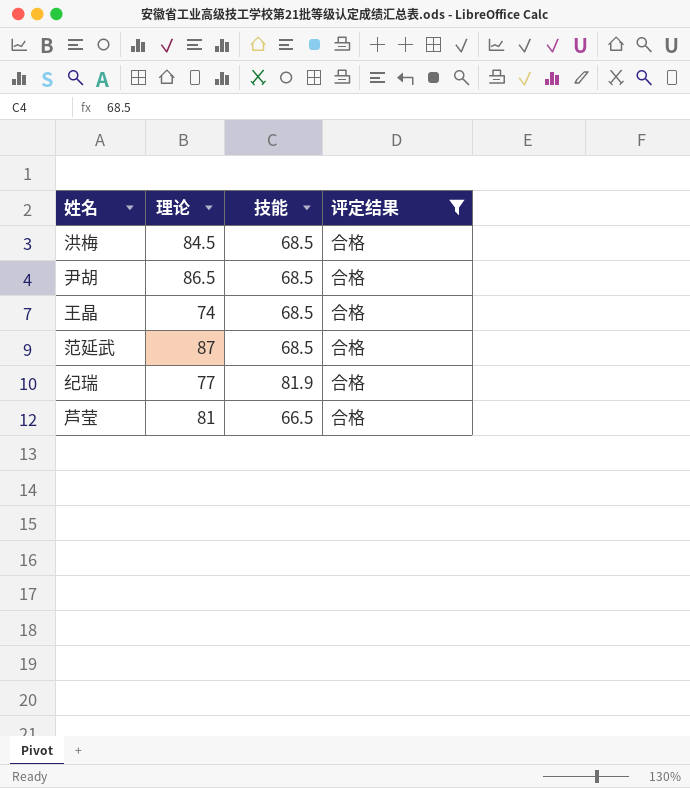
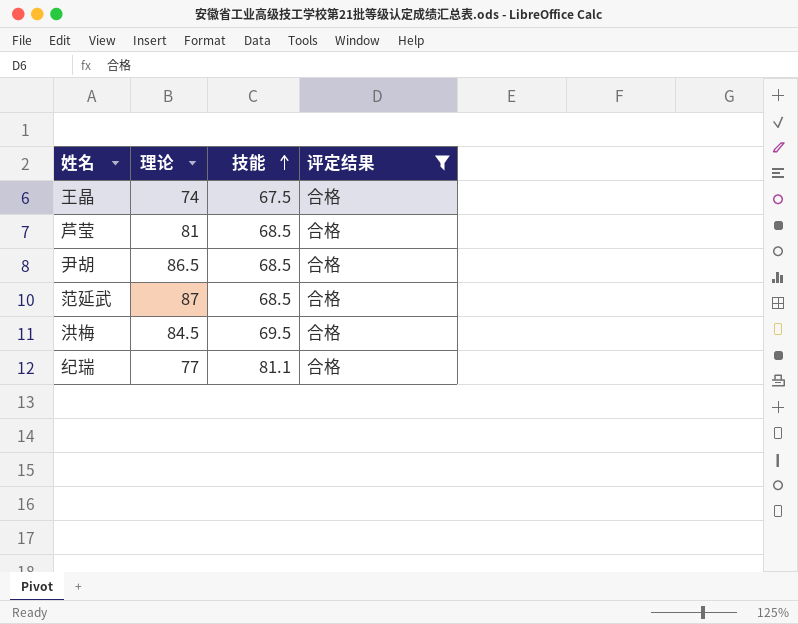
row order: none -> 技能 ascending
王晶 | 技能: 68.5 -> 67.5
芦莹 | 技能: 66.5 -> 68.5
洪梅 | 技能: 68.5 -> 69.5
纪瑞 | 技能: 81.9 -> 81.1

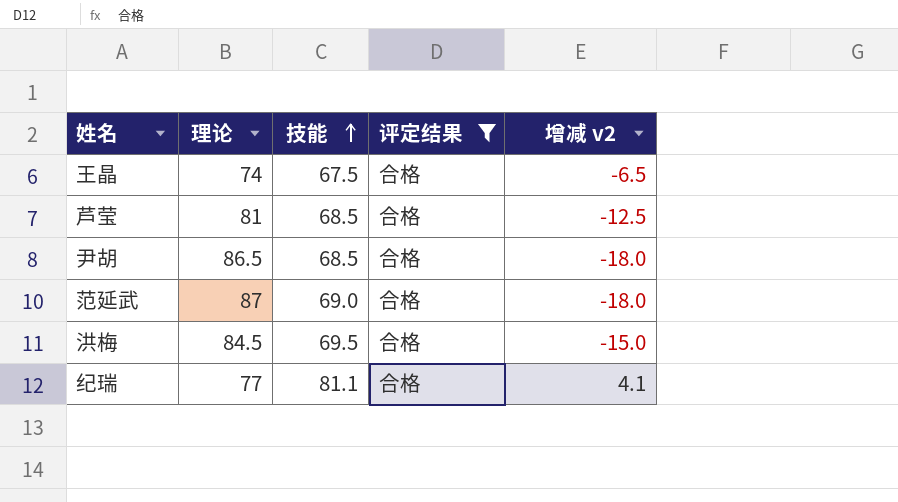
column 增减 v2 | formula: none -> [技能] - [理论]
范延武 | 技能: 68.5 -> 69.0

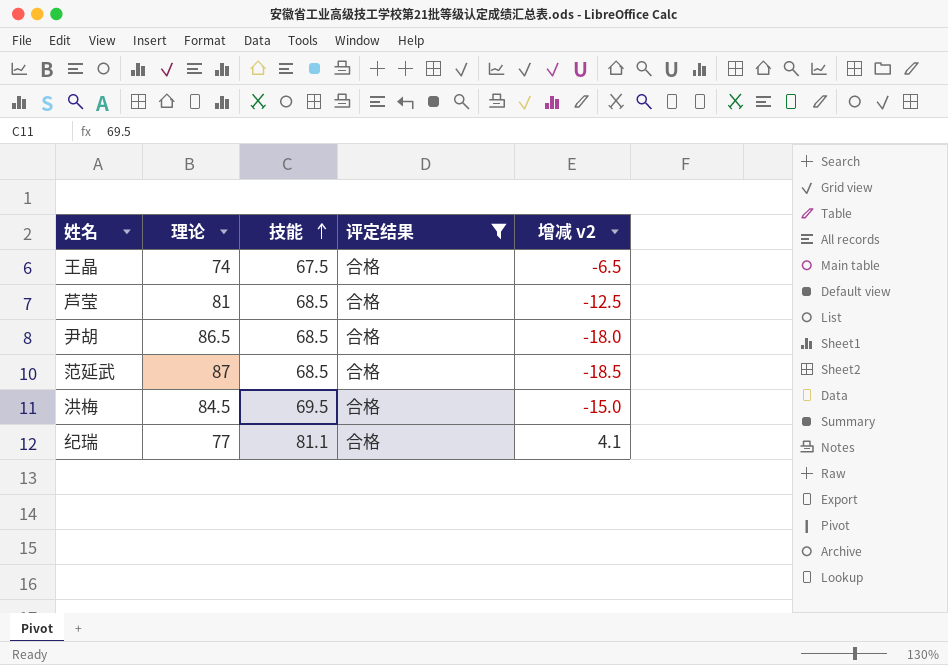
范延武 | 技能: 69.0 -> 68.5
范延武 | 增减 v2: -18.0 -> -18.5

